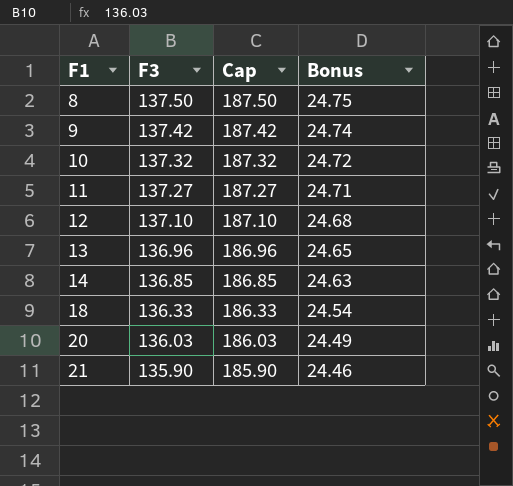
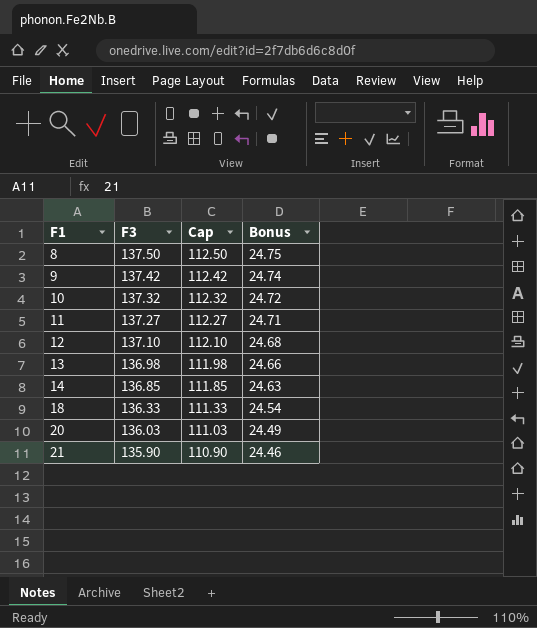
column Cap | formula: [F3] + 50 -> [F3] - 25
13 | F3: 136.96 -> 136.98
13 | Bonus: 24.65 -> 24.66

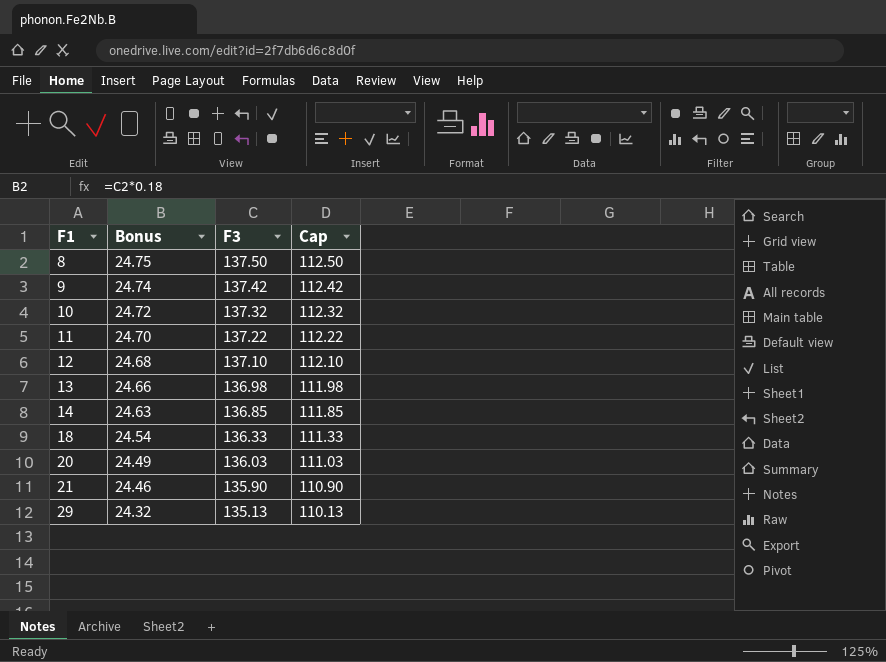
column Bonus | position: 4 -> 2
11 | Bonus: 24.71 -> 24.70
11 | F3: 137.27 -> 137.22
11 | Cap: 112.27 -> 112.22
row 29: none -> 24.32 | 135.13 | 110.13

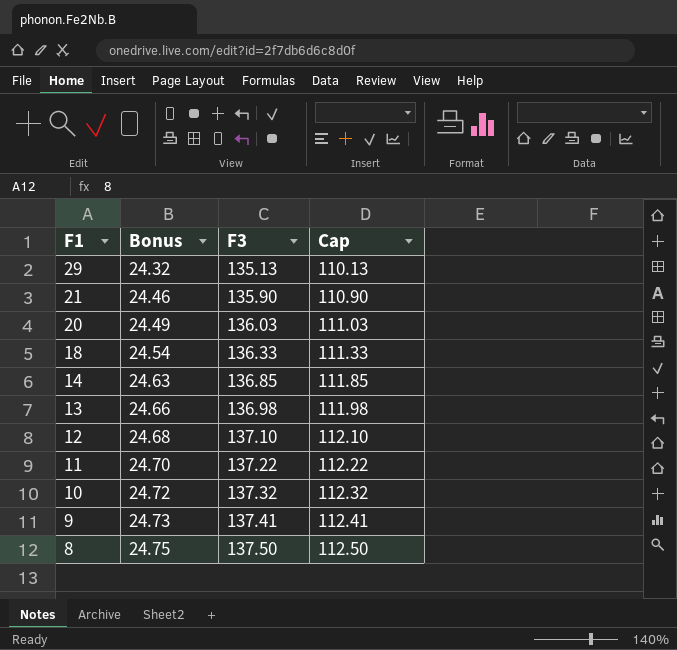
row order: F1 ascending -> F1 descending
9 | Bonus: 24.74 -> 24.73
9 | F3: 137.42 -> 137.41
9 | Cap: 112.42 -> 112.41

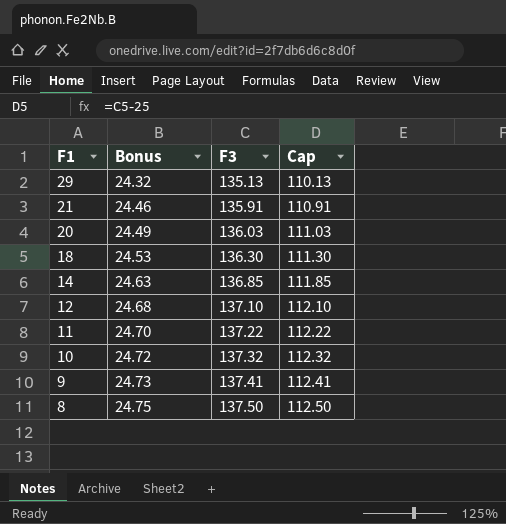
row 13: 24.66 | 136.98 | 111.98 -> none
21 | F3: 135.90 -> 135.91
21 | Cap: 110.90 -> 110.91
18 | Bonus: 24.54 -> 24.53
18 | F3: 136.33 -> 136.30
18 | Cap: 111.33 -> 111.30

